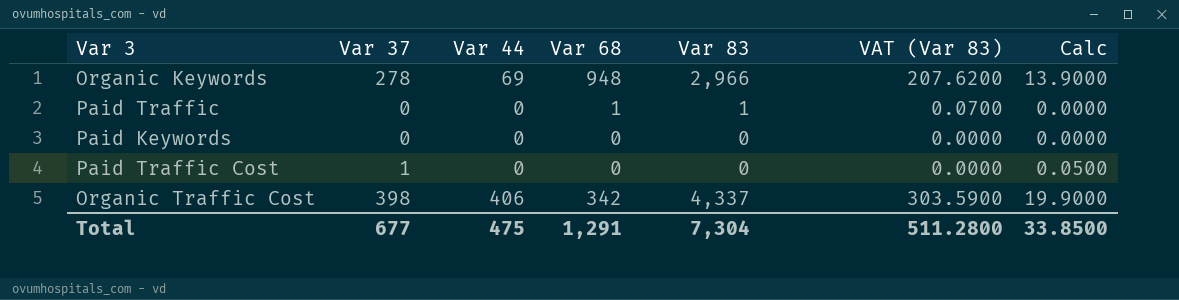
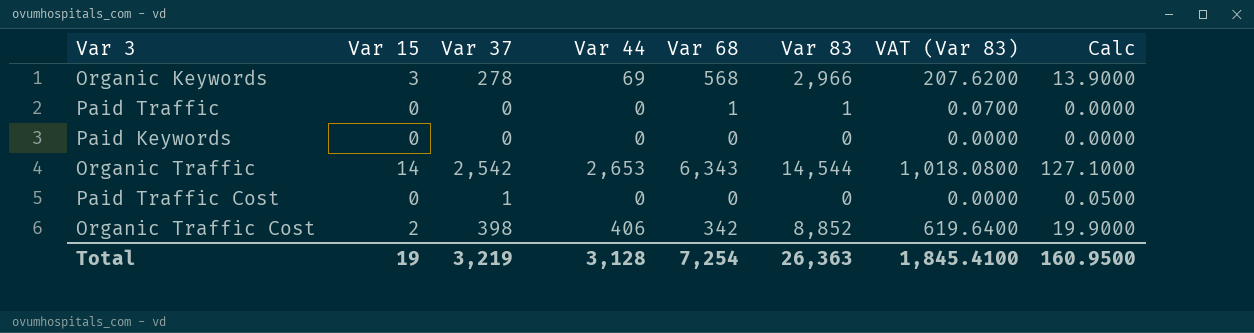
column Var 15 | position: none -> 2
Organic Keywords | Var 68: 948 -> 568
row Organic Traffic: none -> 14 | 2,542 | 2,653 | 6,343 | 14,544 | 1,018.0800 | 127.1000
Organic Traffic Cost | Var 83: 4,337 -> 8,852
Organic Traffic Cost | VAT (Var 83): 303.5900 -> 619.6400
Total | Var 37: 677 -> 3,219
Total | Var 44: 475 -> 3,128
Total | Var 68: 1,291 -> 7,254
Total | Var 83: 7,304 -> 26,363
Total | VAT (Var 83): 511.2800 -> 1,845.4100
Total | Calc: 33.8500 -> 160.9500

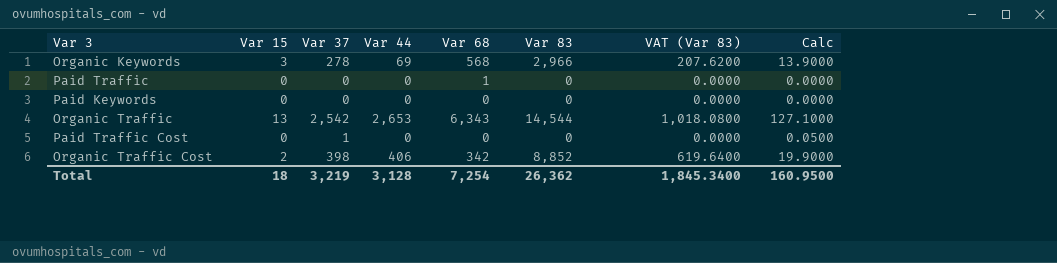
Paid Traffic | Var 83: 1 -> 0
Paid Traffic | VAT (Var 83): 0.0700 -> 0.0000
Organic Traffic | Var 15: 14 -> 13
Total | Var 15: 19 -> 18
Total | Var 83: 26,363 -> 26,362
Total | VAT (Var 83): 1,845.4100 -> 1,845.3400

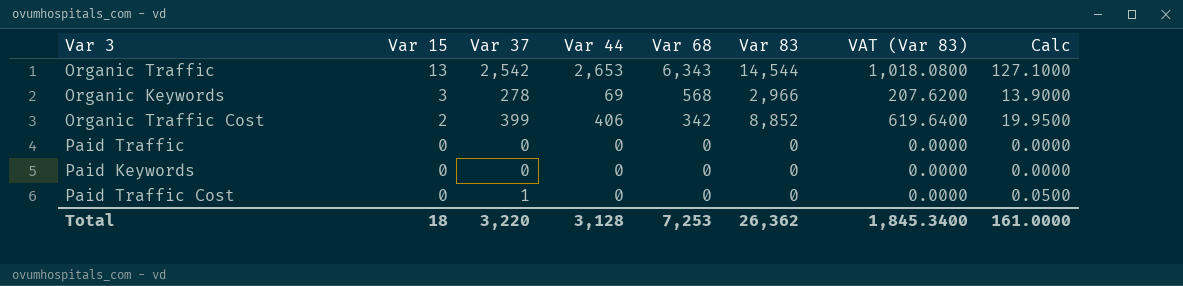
row order: none -> Var 15 descending
Organic Traffic Cost | Var 37: 398 -> 399
Organic Traffic Cost | Calc: 19.9000 -> 19.9500
Paid Traffic | Var 68: 1 -> 0
Total | Var 37: 3,219 -> 3,220
Total | Var 68: 7,254 -> 7,253
Total | Calc: 160.9500 -> 161.0000

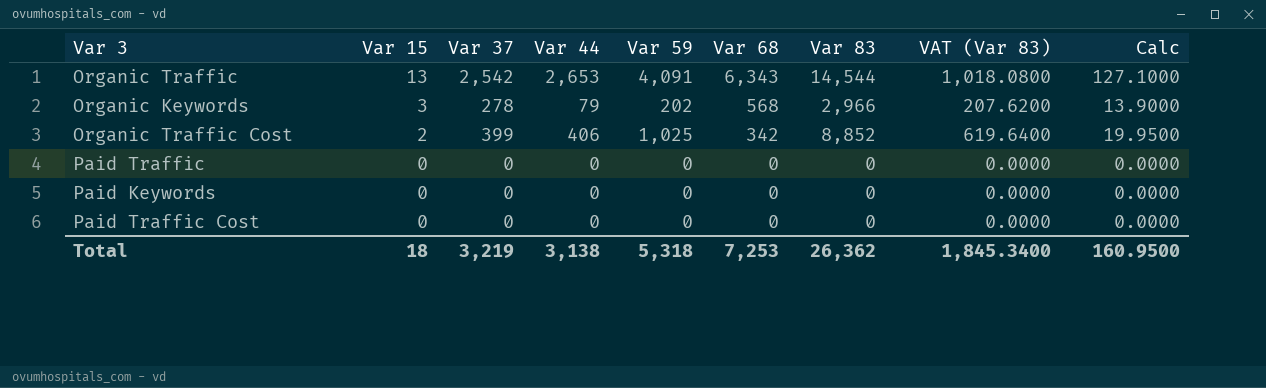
column Var 59 | position: none -> 5
Organic Keywords | Var 44: 69 -> 79
Paid Traffic Cost | Var 37: 1 -> 0
Paid Traffic Cost | Calc: 0.0500 -> 0.0000
Total | Var 37: 3,220 -> 3,219
Total | Var 44: 3,128 -> 3,138
Total | Calc: 161.0000 -> 160.9500

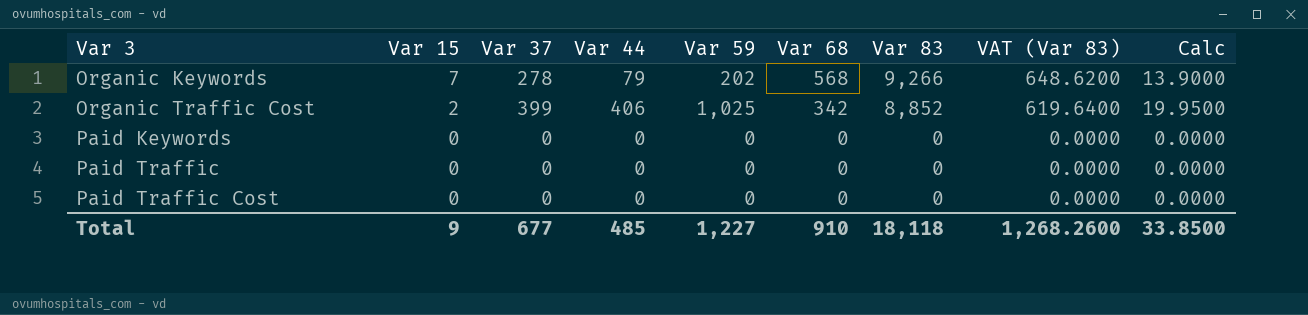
row order: Var 15 descending -> Var 3 ascending
row Organic Traffic: 13 | 2,542 | 2,653 | 4,091 | 6,343 | 14,544 | 1,018.0800 | 127.1000 -> none
Organic Keywords | Var 15: 3 -> 7
Organic Keywords | Var 83: 2,966 -> 9,266
Organic Keywords | VAT (Var 83): 207.6200 -> 648.6200
Total | Var 15: 18 -> 9
Total | Var 37: 3,219 -> 677
Total | Var 44: 3,138 -> 485
Total | Var 59: 5,318 -> 1,227
Total | Var 68: 7,253 -> 910
Total | Var 83: 26,362 -> 18,118
Total | VAT (Var 83): 1,845.3400 -> 1,268.2600
Total | Calc: 160.9500 -> 33.8500

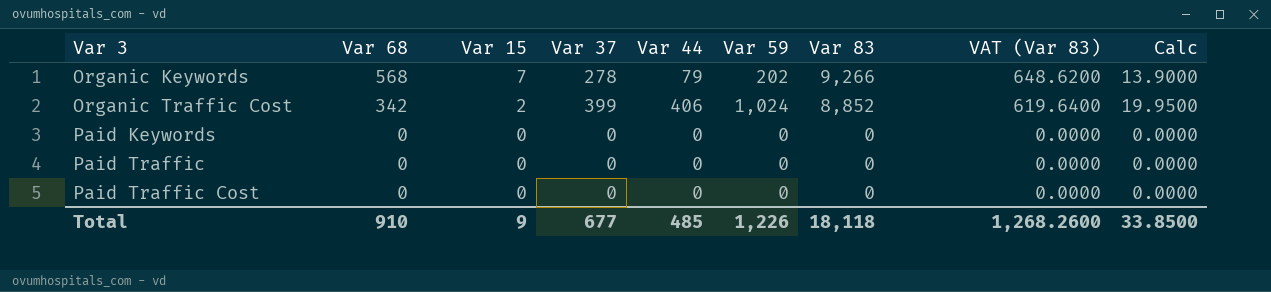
column Var 68 | position: 6 -> 2
Organic Traffic Cost | Var 59: 1,025 -> 1,024
Total | Var 59: 1,227 -> 1,226

